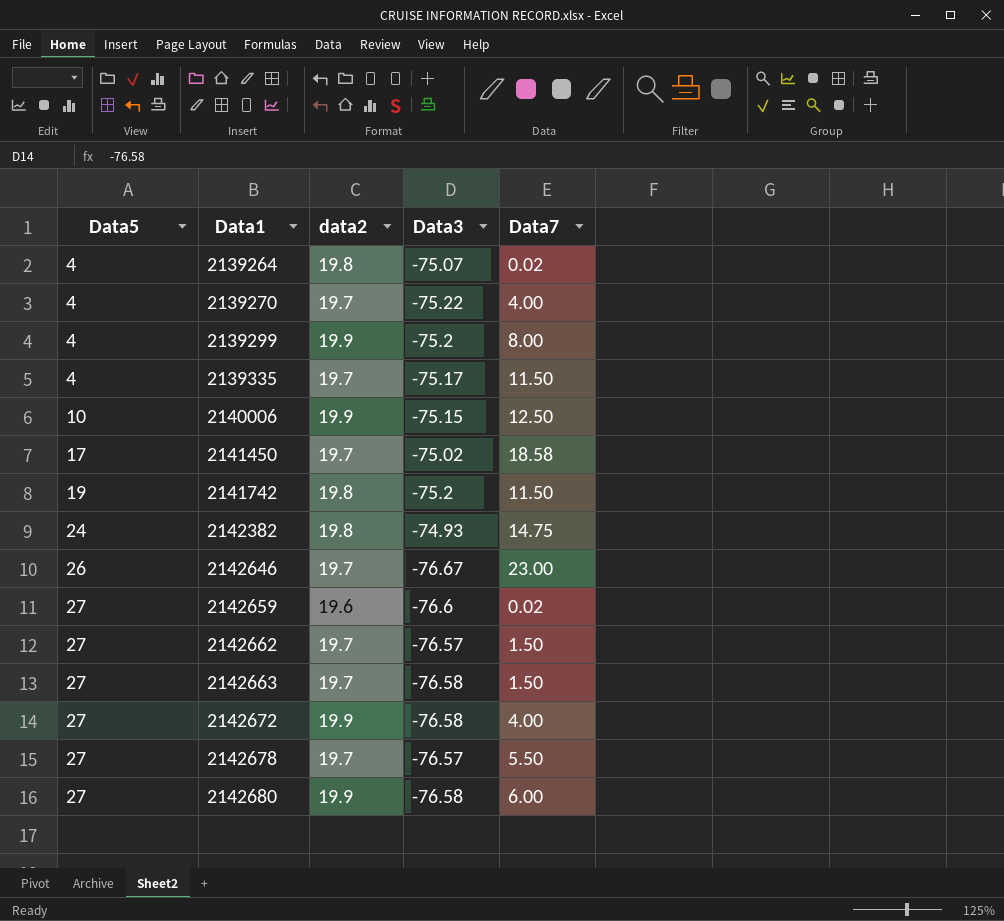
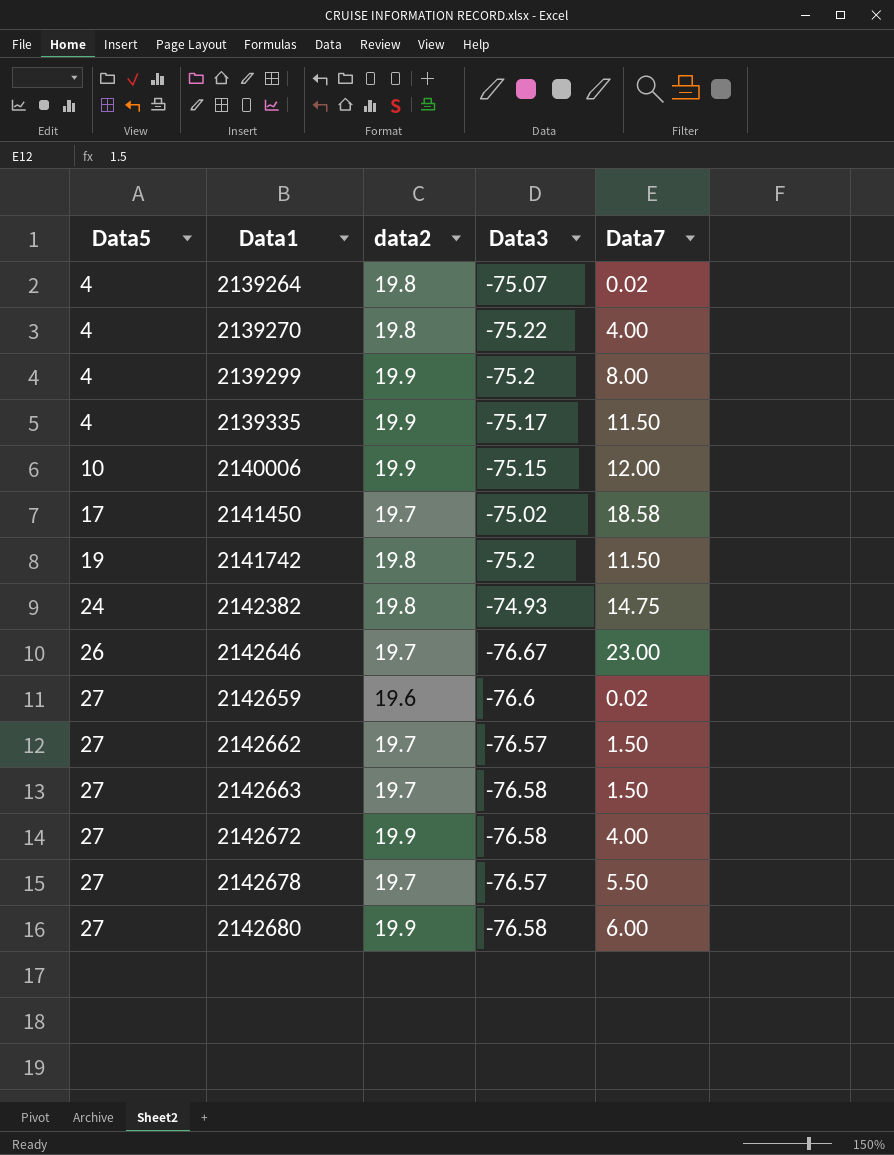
2139270 | data2: 19.7 -> 19.8
2139335 | data2: 19.7 -> 19.9
2140006 | Data7: 12.50 -> 12.00

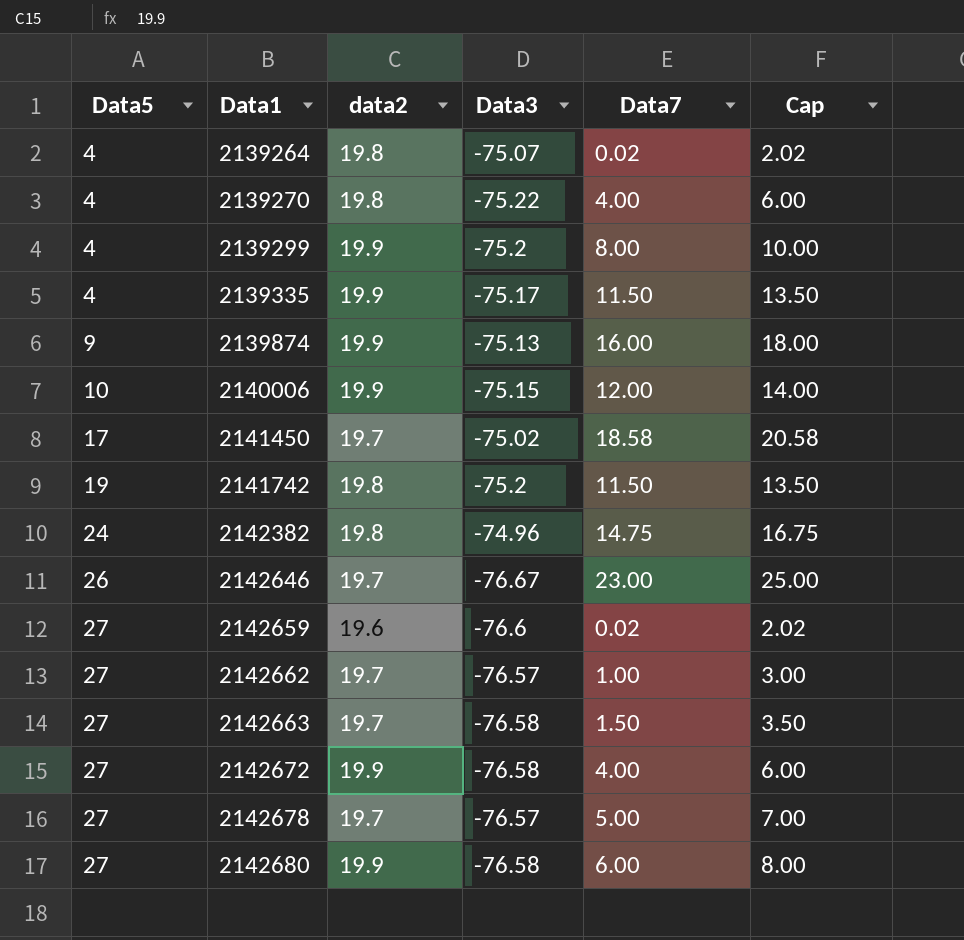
column Cap | formula: none -> [Data7] + 2
row 2139874: none -> 9 | 19.9 | -75.13 | 16.00 | 18.00
2142382 | Data3: -74.93 -> -74.96
2142662 | Data7: 1.50 -> 1.00
2142678 | Data7: 5.50 -> 5.00

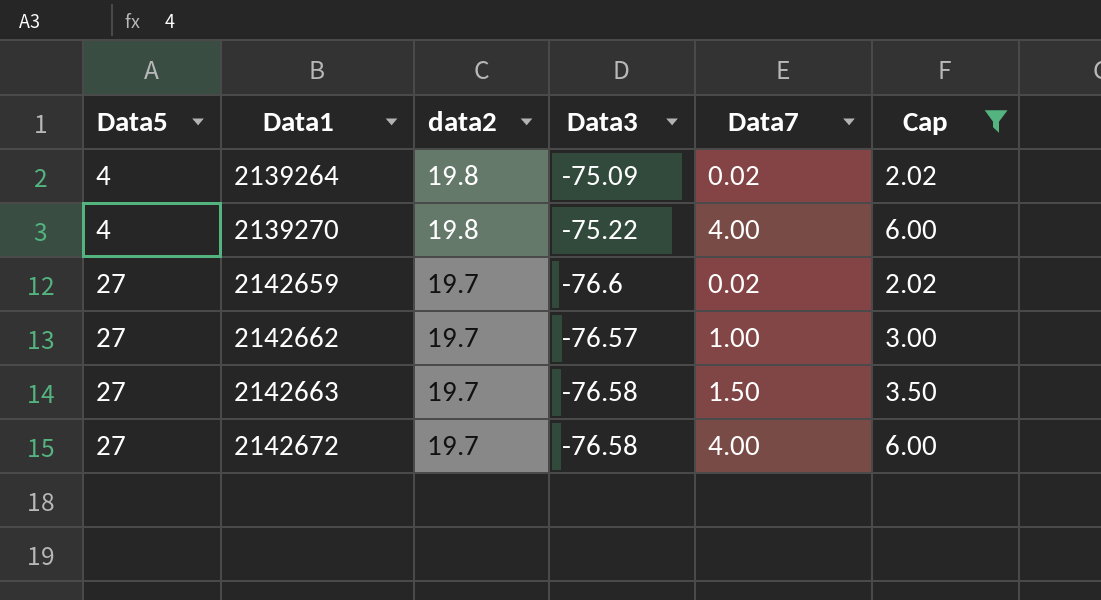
filter: none -> Cap <= 6.00
2139264 | Data3: -75.07 -> -75.09
2142659 | data2: 19.6 -> 19.7
2142672 | data2: 19.9 -> 19.7

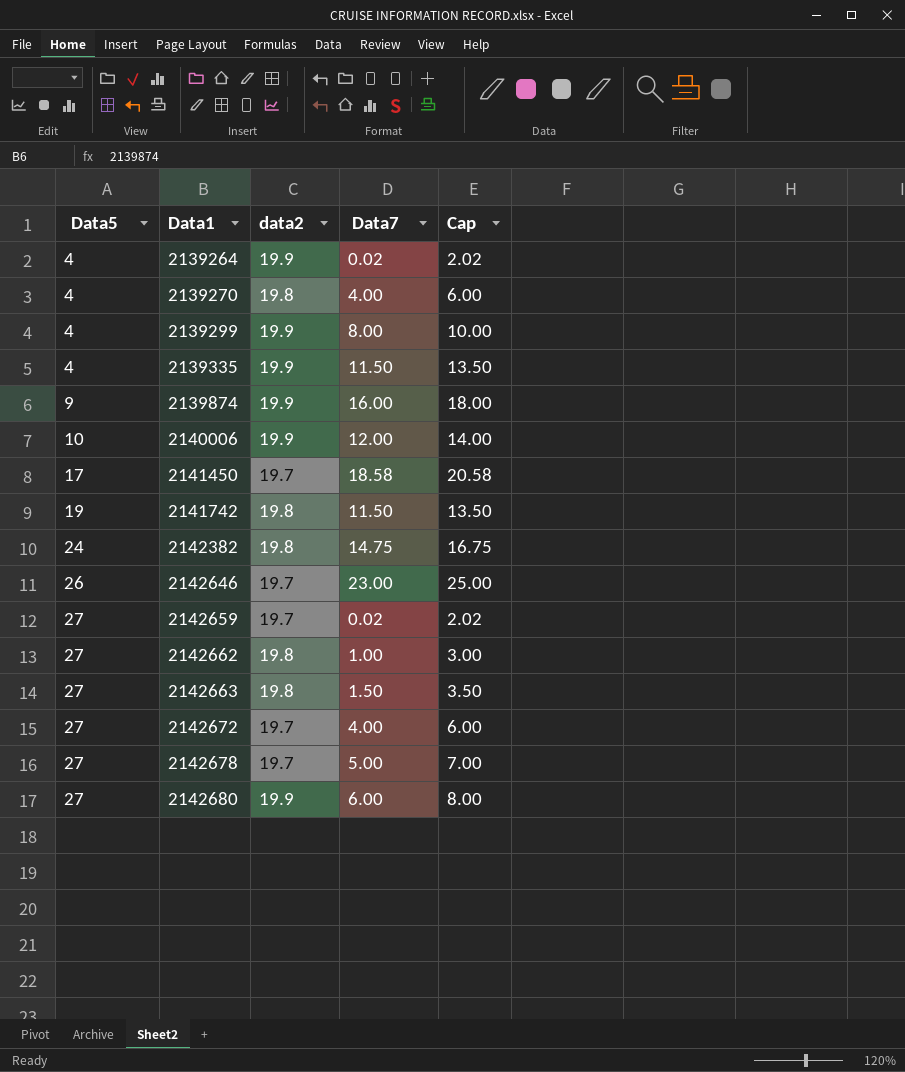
filter: Cap <= 6.00 -> none
column Data3 | position: 4 -> none
2139264 | data2: 19.8 -> 19.9
2142662 | data2: 19.7 -> 19.8
2142663 | data2: 19.7 -> 19.8

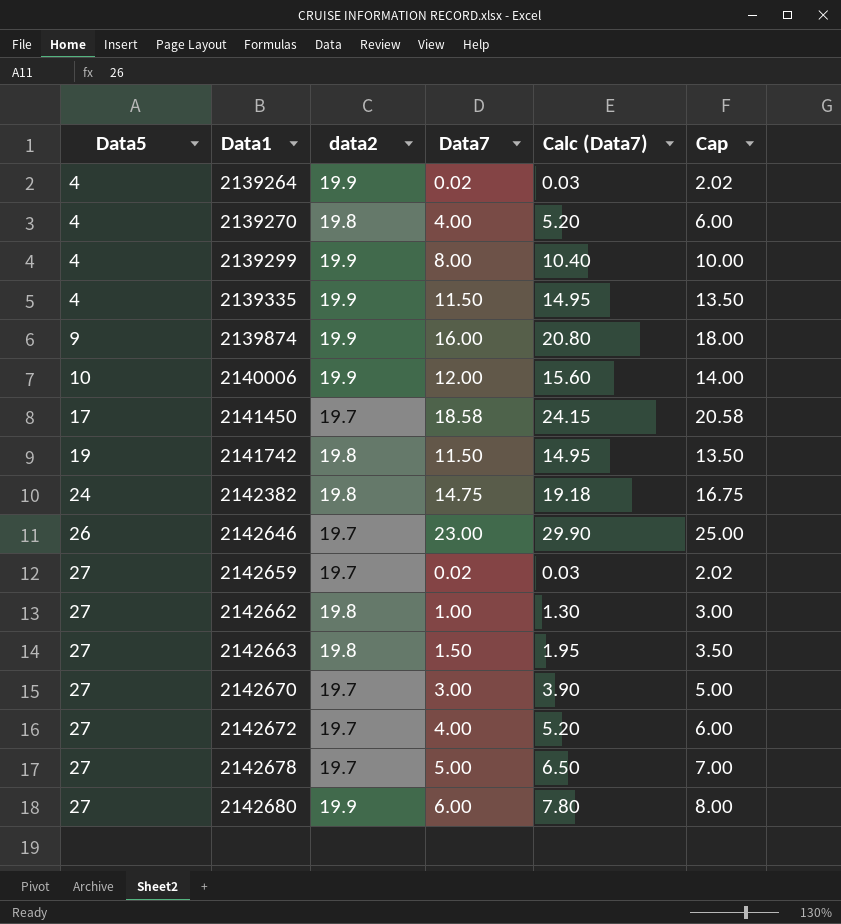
column Calc (Data7) | formula: none -> [Data7] * 1.3
row 2142670: none -> 27 | 19.7 | 3.00 | 3.90 | 5.00

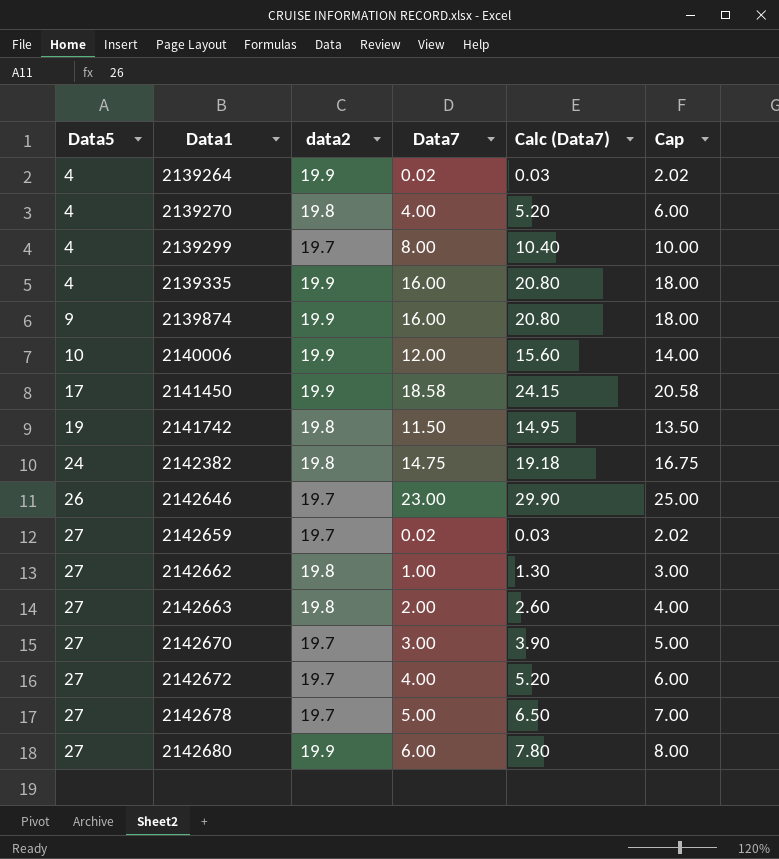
2139299 | data2: 19.9 -> 19.7
2139335 | Data7: 11.50 -> 16.00
2139335 | Calc (Data7): 14.95 -> 20.80
2139335 | Cap: 13.50 -> 18.00
2141450 | data2: 19.7 -> 19.9
2142663 | Data7: 1.50 -> 2.00
2142663 | Calc (Data7): 1.95 -> 2.60
2142663 | Cap: 3.50 -> 4.00

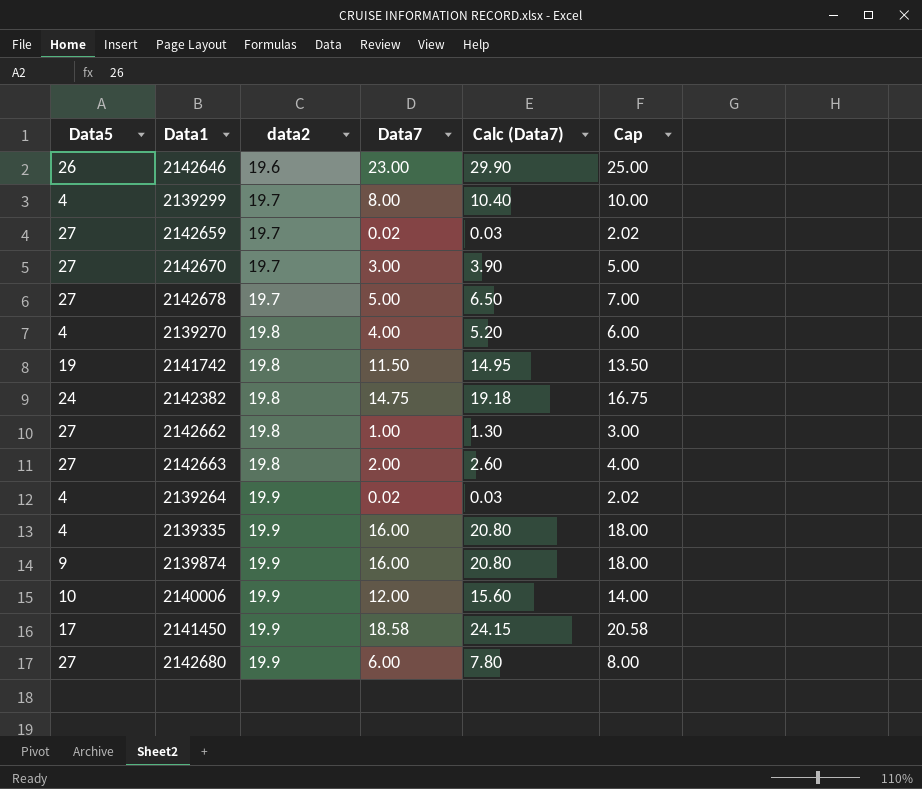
row order: Data5 ascending -> data2 ascending
row 2142672: 27 | 19.7 | 4.00 | 5.20 | 6.00 -> none
2142646 | data2: 19.7 -> 19.6

